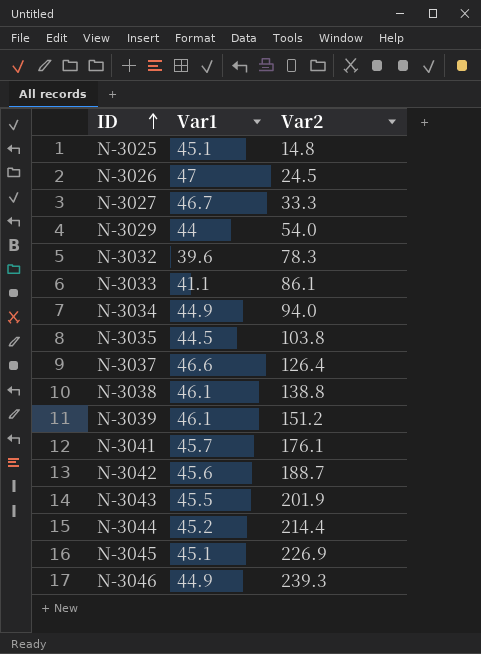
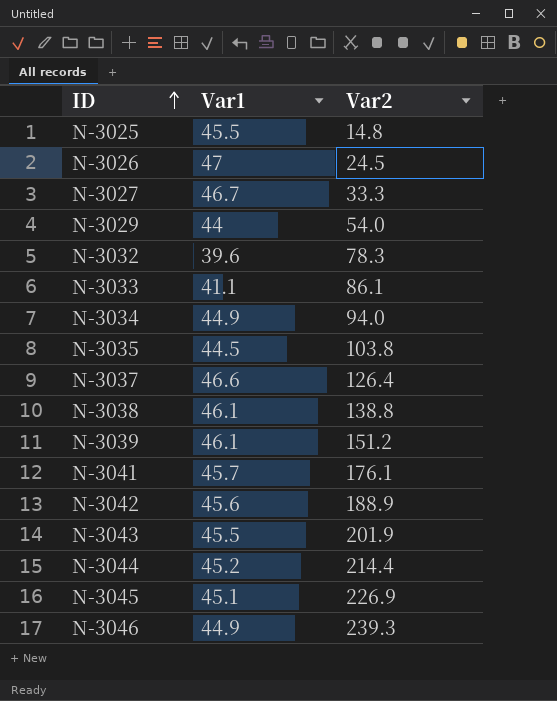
N-3025 | Var1: 45.1 -> 45.5
N-3042 | Var2: 188.7 -> 188.9

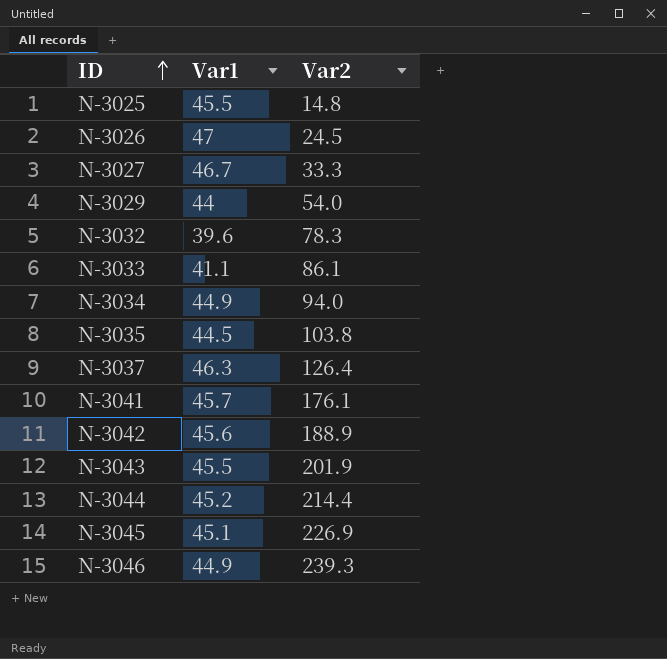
row N-3038: 46.1 | 138.8 -> none
row N-3039: 46.1 | 151.2 -> none
N-3037 | Var1: 46.6 -> 46.3

